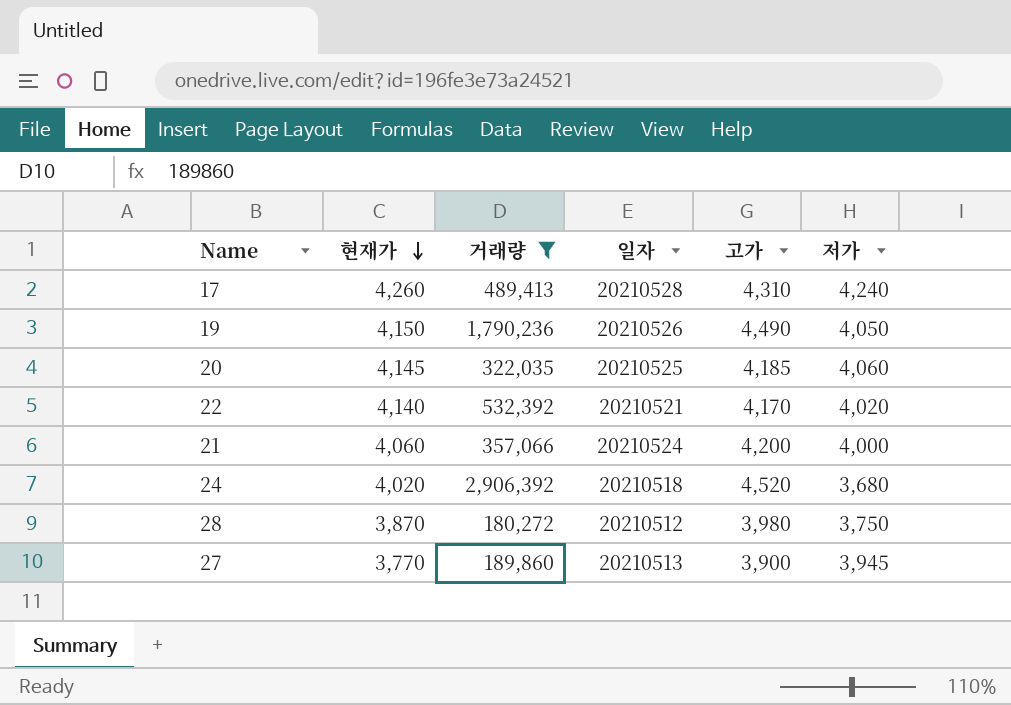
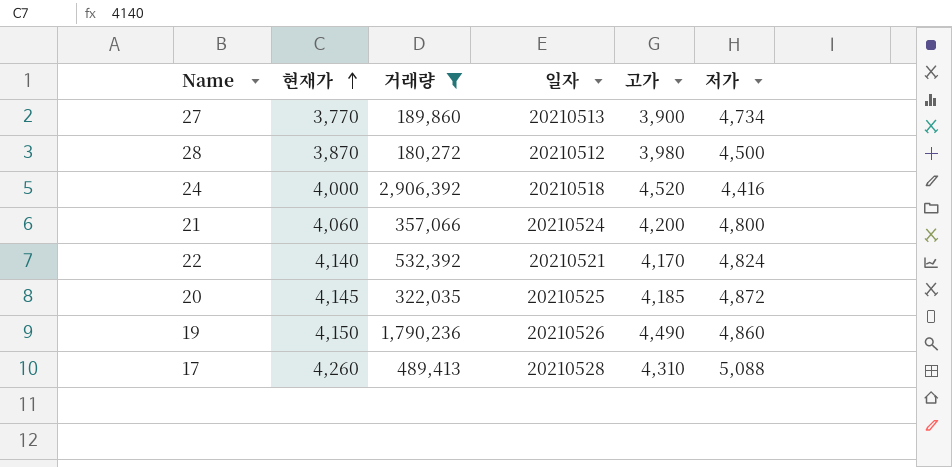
row order: 현재가 descending -> 현재가 ascending
27 | 저가: 3,945 -> 4,734
28 | 저가: 3,750 -> 4,500
24 | 현재가: 4,020 -> 4,000
24 | 저가: 3,680 -> 4,416
21 | 저가: 4,000 -> 4,800
22 | 저가: 4,020 -> 4,824
20 | 저가: 4,060 -> 4,872
19 | 저가: 4,050 -> 4,860
17 | 저가: 4,240 -> 5,088

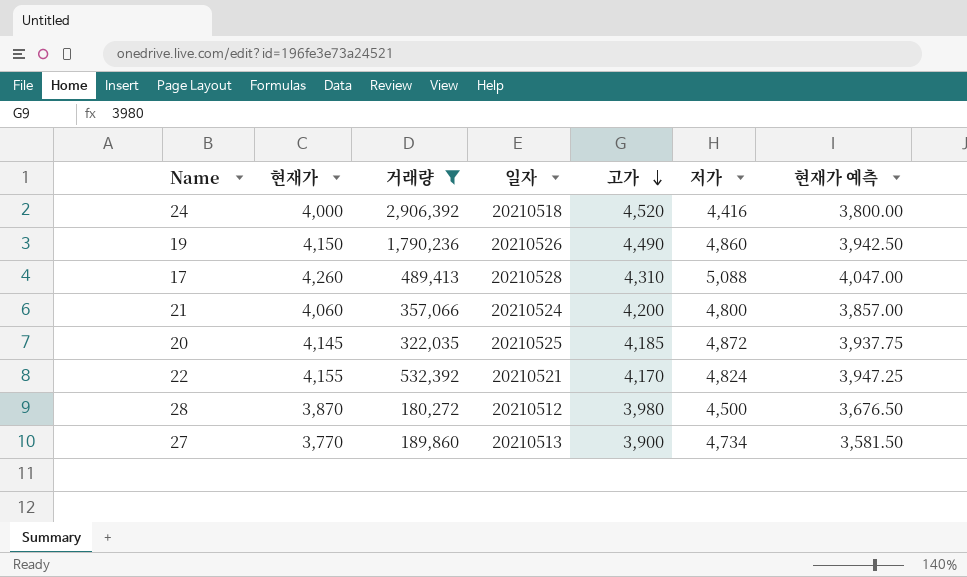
row order: 현재가 ascending -> 고가 descending
column 현재가 예측 | formula: none -> [현재가] * 0.95
22 | 현재가: 4,140 -> 4,155

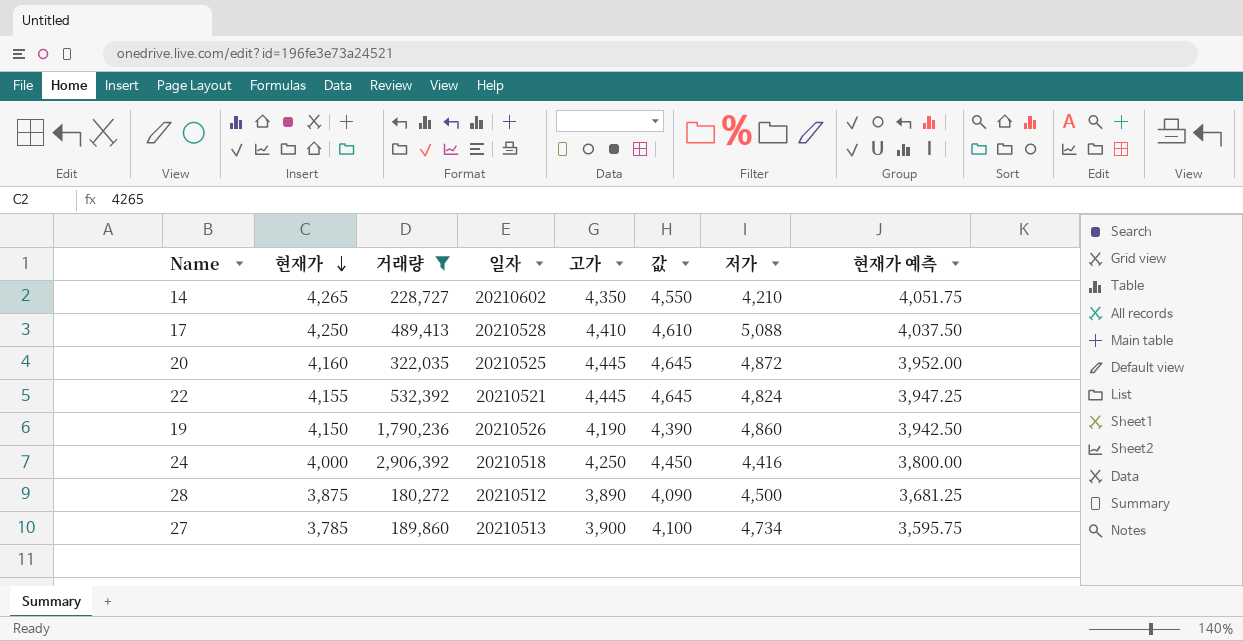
row order: 고가 descending -> 현재가 descending
column 값 | formula: none -> [고가] + 200
row 21: 4,060 | 357,066 | 20210524 | 4,200 | 4,800 | 3,857.00 -> none
row 14: none -> 4,265 | 228,727 | 20210602 | 4,350 | 4,550 | 4,210 | 4,051.75
17 | 현재가: 4,260 -> 4,250
17 | 고가: 4,310 -> 4,410
17 | 현재가 예측: 4,047.00 -> 4,037.50
20 | 현재가: 4,145 -> 4,160
20 | 고가: 4,185 -> 4,445
20 | 현재가 예측: 3,937.75 -> 3,952.00
22 | 고가: 4,170 -> 4,445
19 | 고가: 4,490 -> 4,190
24 | 고가: 4,520 -> 4,250
28 | 현재가: 3,870 -> 3,875
28 | 고가: 3,980 -> 3,890
28 | 현재가 예측: 3,676.50 -> 3,681.25
27 | 현재가: 3,770 -> 3,785
27 | 현재가 예측: 3,581.50 -> 3,595.75

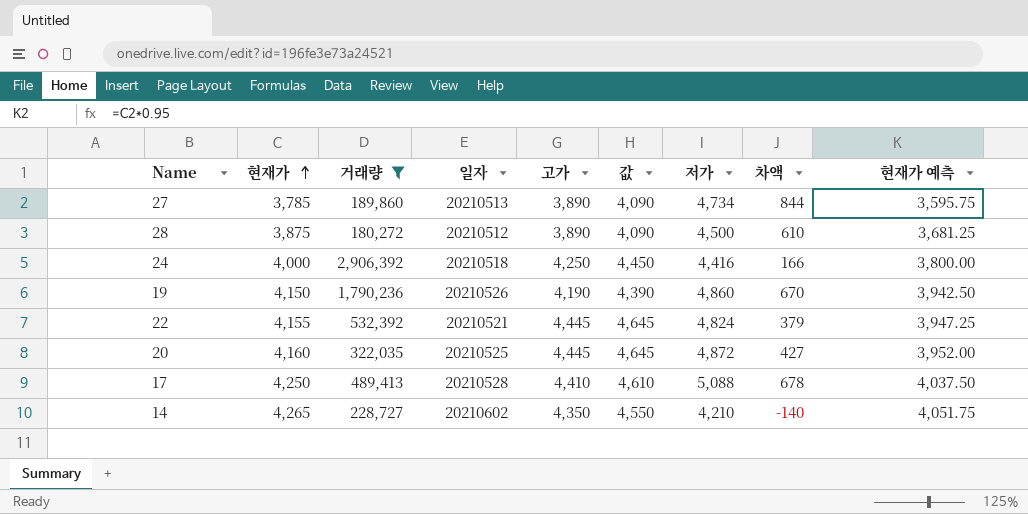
row order: 현재가 descending -> 현재가 ascending
column 차액 | formula: none -> [저가] - [고가]
27 | 고가: 3,900 -> 3,890
27 | 값: 4,100 -> 4,090

